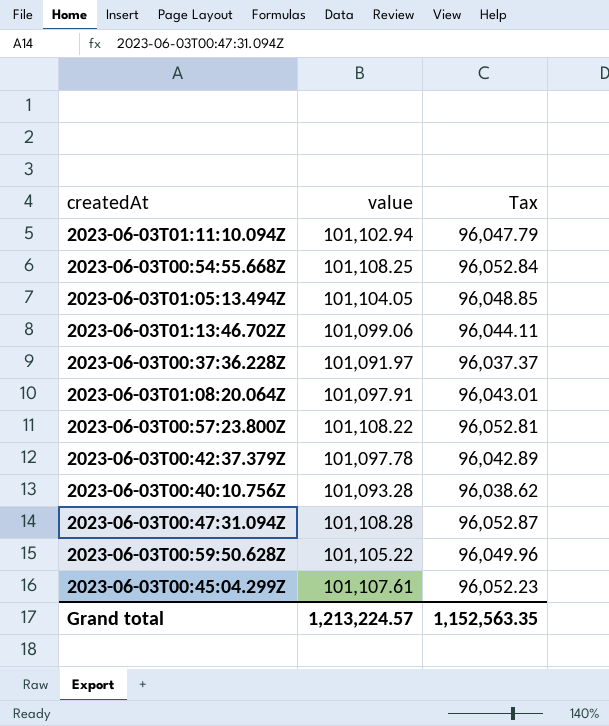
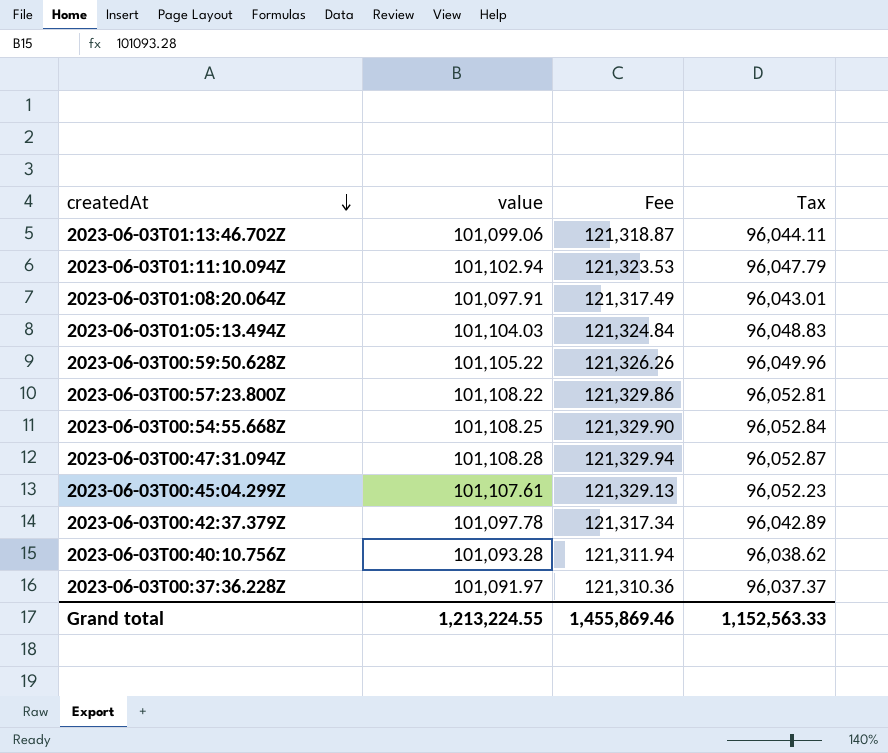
row order: none -> createdAt descending
column Fee | formula: none -> [value] * 1.2
2023-06-03T01:05:13.494Z | value: 101,104.05 -> 101,104.03
2023-06-03T01:05:13.494Z | Tax: 96,048.85 -> 96,048.83
Grand total | value: 1,213,224.57 -> 1,213,224.55
Grand total | Tax: 1,152,563.35 -> 1,152,563.33

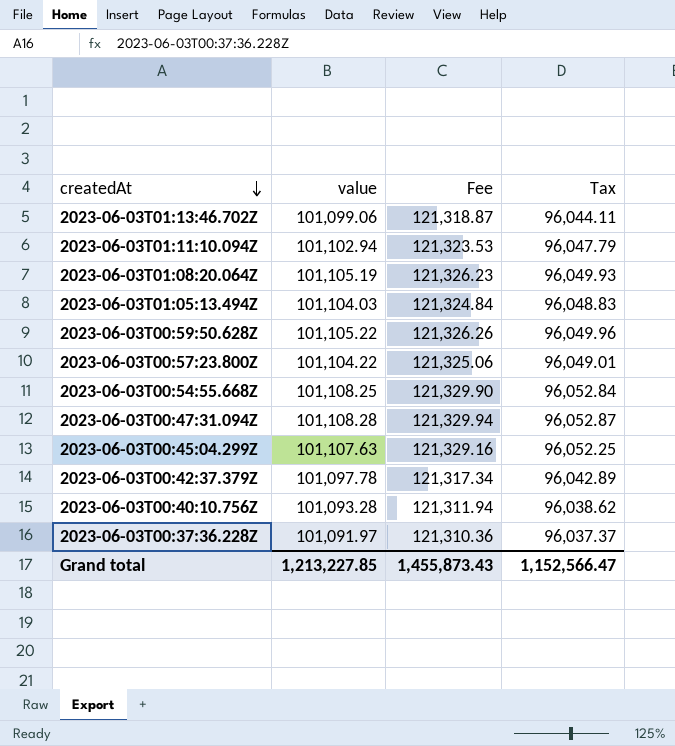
2023-06-03T01:08:20.064Z | value: 101,097.91 -> 101,105.19
2023-06-03T01:08:20.064Z | Fee: 121,317.49 -> 121,326.23
2023-06-03T01:08:20.064Z | Tax: 96,043.01 -> 96,049.93
2023-06-03T00:57:23.800Z | value: 101,108.22 -> 101,104.22
2023-06-03T00:57:23.800Z | Fee: 121,329.86 -> 121,325.06
2023-06-03T00:57:23.800Z | Tax: 96,052.81 -> 96,049.01
2023-06-03T00:45:04.299Z | value: 101,107.61 -> 101,107.63
2023-06-03T00:45:04.299Z | Fee: 121,329.13 -> 121,329.16
2023-06-03T00:45:04.299Z | Tax: 96,052.23 -> 96,052.25
Grand total | value: 1,213,224.55 -> 1,213,227.85
Grand total | Fee: 1,455,869.46 -> 1,455,873.43
Grand total | Tax: 1,152,563.33 -> 1,152,566.47

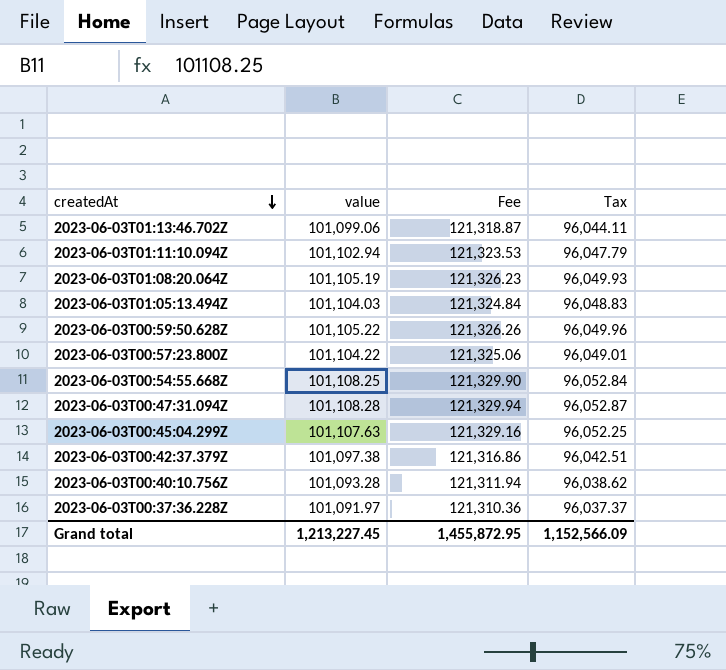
2023-06-03T00:42:37.379Z | value: 101,097.78 -> 101,097.38
2023-06-03T00:42:37.379Z | Fee: 121,317.34 -> 121,316.86
2023-06-03T00:42:37.379Z | Tax: 96,042.89 -> 96,042.51
Grand total | value: 1,213,227.85 -> 1,213,227.45
Grand total | Fee: 1,455,873.43 -> 1,455,872.95
Grand total | Tax: 1,152,566.47 -> 1,152,566.09

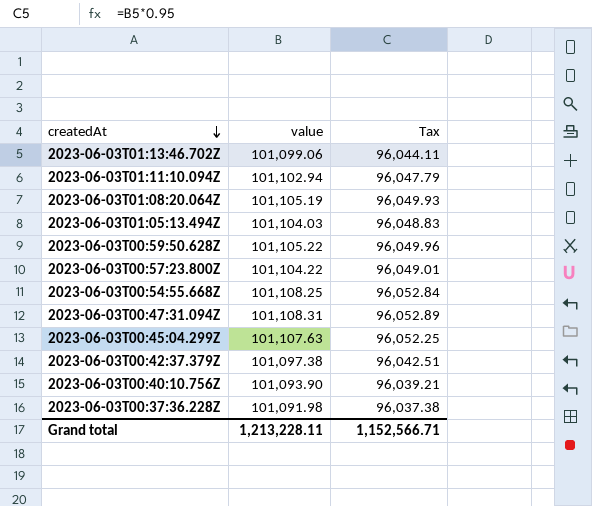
column Fee | formula: [value] * 1.2 -> none
2023-06-03T00:47:31.094Z | value: 101,108.28 -> 101,108.31
2023-06-03T00:47:31.094Z | Tax: 96,052.87 -> 96,052.89
2023-06-03T00:40:10.756Z | value: 101,093.28 -> 101,093.90
2023-06-03T00:40:10.756Z | Tax: 96,038.62 -> 96,039.21
2023-06-03T00:37:36.228Z | value: 101,091.97 -> 101,091.98
2023-06-03T00:37:36.228Z | Tax: 96,037.37 -> 96,037.38
Grand total | value: 1,213,227.45 -> 1,213,228.11
Grand total | Tax: 1,152,566.09 -> 1,152,566.71

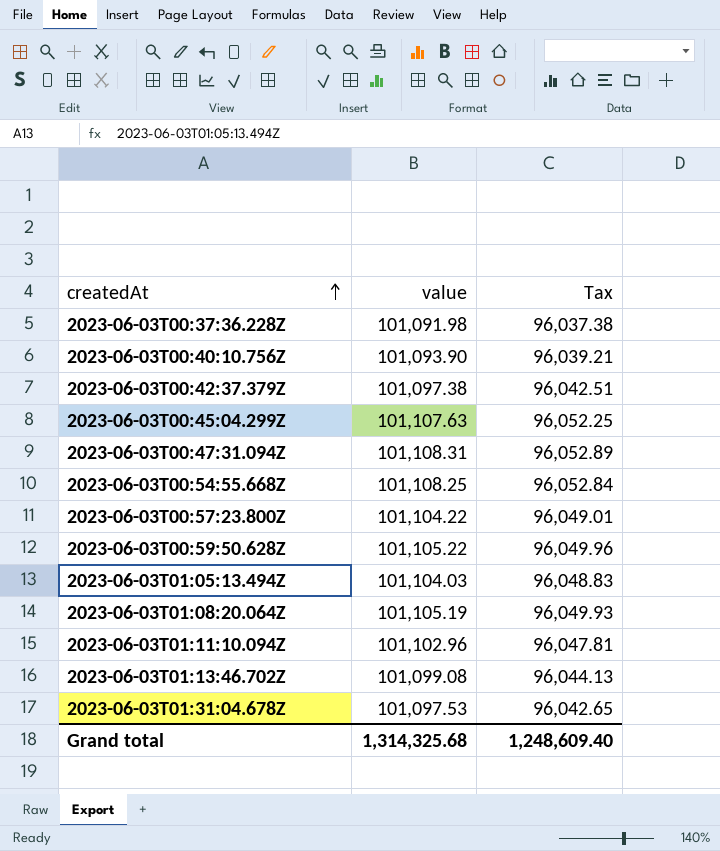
row order: createdAt descending -> createdAt ascending
2023-06-03T01:11:10.094Z | value: 101,102.94 -> 101,102.96
2023-06-03T01:11:10.094Z | Tax: 96,047.79 -> 96,047.81
2023-06-03T01:13:46.702Z | value: 101,099.06 -> 101,099.08
2023-06-03T01:13:46.702Z | Tax: 96,044.11 -> 96,044.13
row 2023-06-03T01:31:04.678Z: none -> 101,097.53 | 96,042.65
Grand total | value: 1,213,228.11 -> 1,314,325.68
Grand total | Tax: 1,152,566.71 -> 1,248,609.40

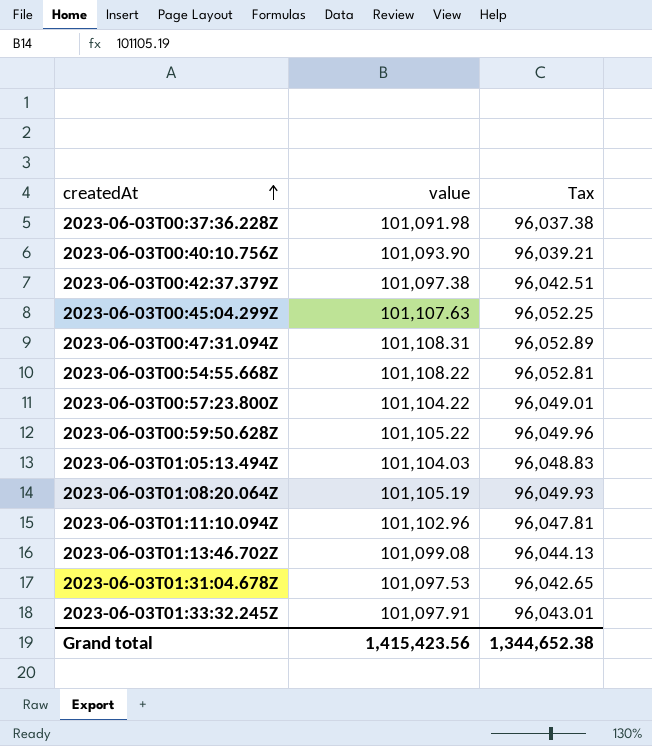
2023-06-03T00:54:55.668Z | value: 101,108.25 -> 101,108.22
2023-06-03T00:54:55.668Z | Tax: 96,052.84 -> 96,052.81
row 2023-06-03T01:33:32.245Z: none -> 101,097.91 | 96,043.01
Grand total | value: 1,314,325.68 -> 1,415,423.56
Grand total | Tax: 1,248,609.40 -> 1,344,652.38

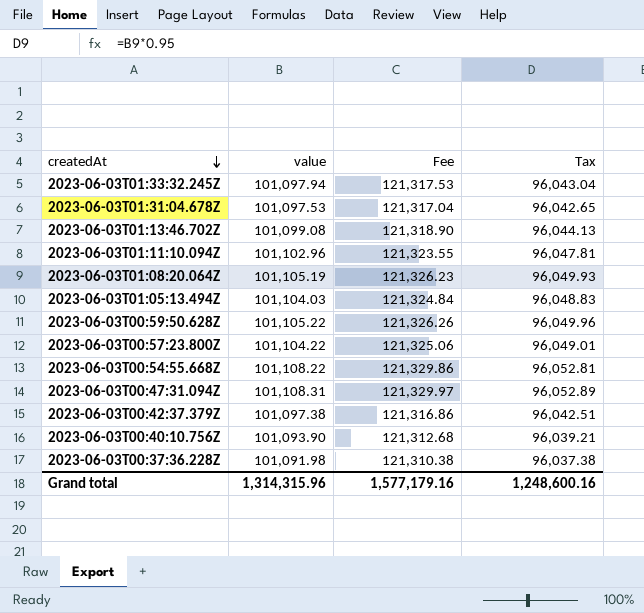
row order: createdAt ascending -> createdAt descending
column Fee | formula: none -> [value] * 1.2
row 2023-06-03T00:45:04.299Z: 101,107.63 | 96,052.25 -> none
2023-06-03T01:33:32.245Z | value: 101,097.91 -> 101,097.94
2023-06-03T01:33:32.245Z | Tax: 96,043.01 -> 96,043.04
Grand total | value: 1,415,423.56 -> 1,314,315.96
Grand total | Tax: 1,344,652.38 -> 1,248,600.16

